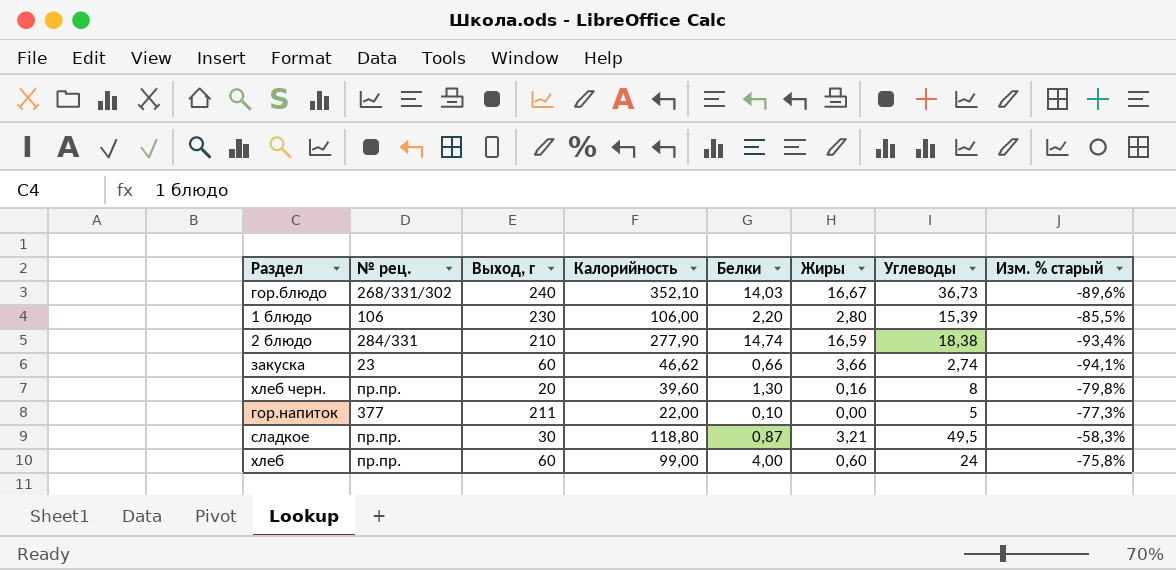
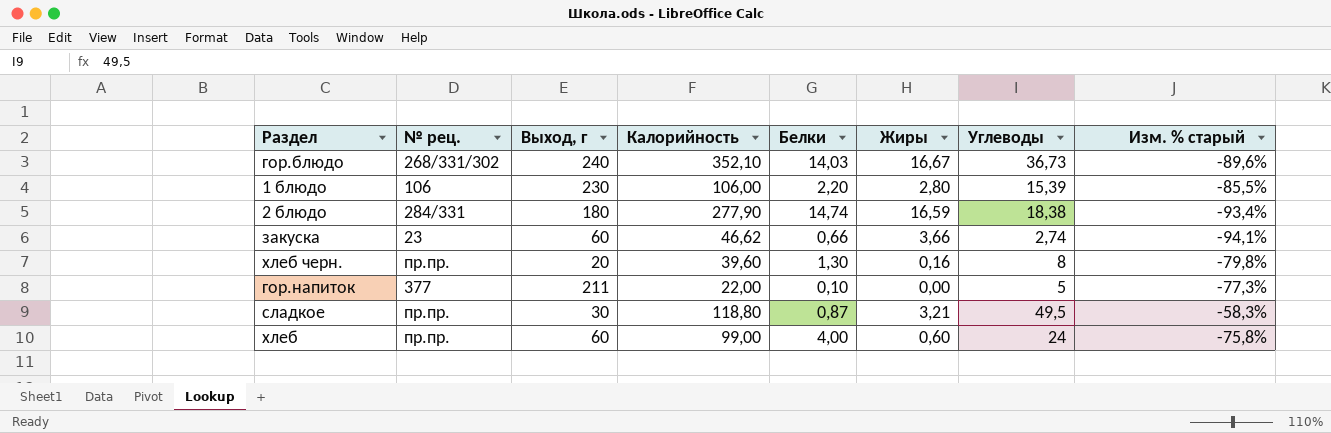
2 блюдо | Выход, г: 210 -> 180

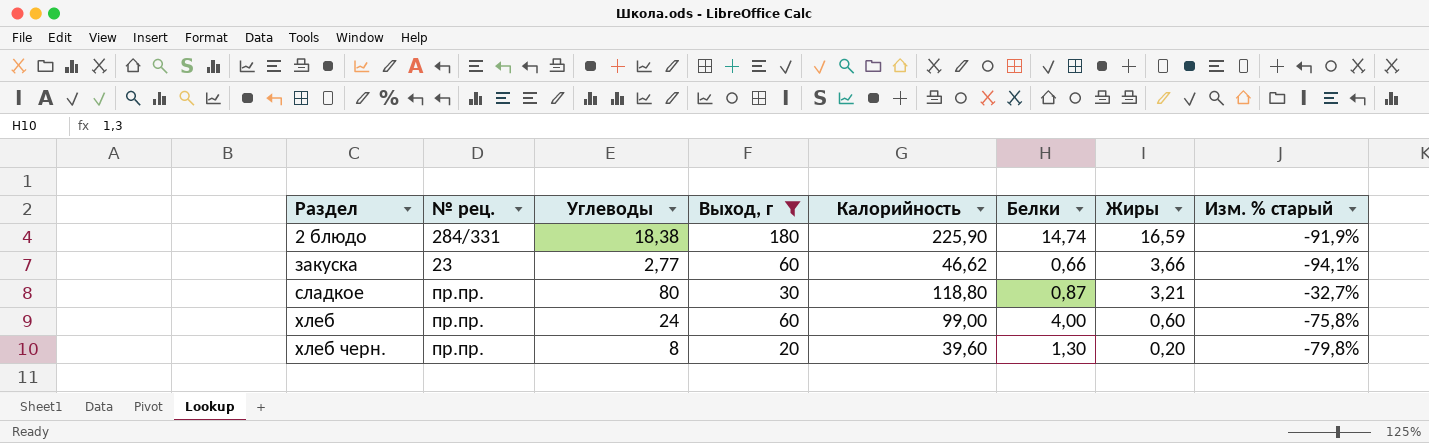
filter: none -> Выход, г <= 180
row order: none -> Раздел ascending
column Углеводы | position: 7 -> 3
2 блюдо | Калорийность: 277,90 -> 225,90
2 блюдо | Изм. % старый: -93,4% -> -91,9%
закуска | Углеводы: 2,74 -> 2,77
сладкое | Углеводы: 49,5 -> 80
сладкое | Изм. % старый: -58,3% -> -32,7%
хлеб черн. | Жиры: 0,16 -> 0,20

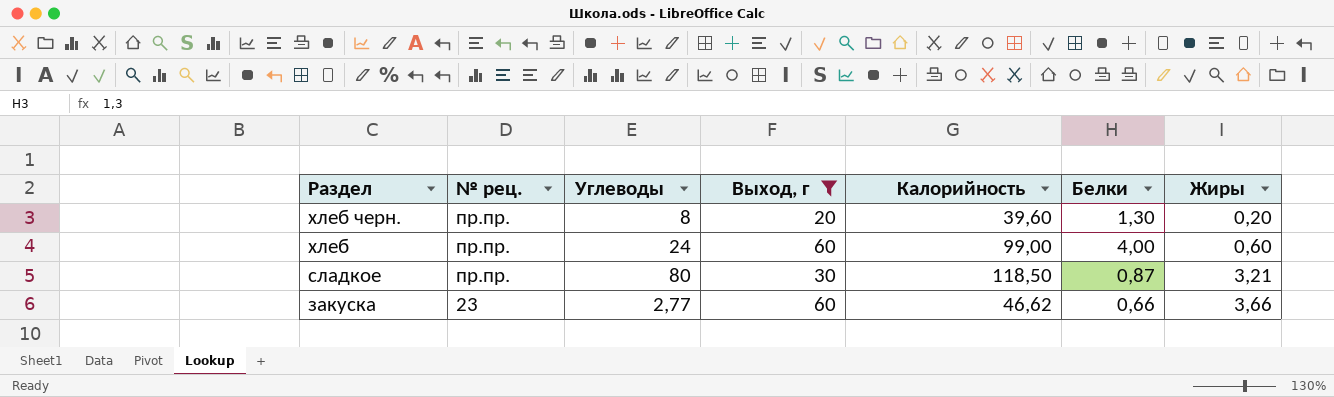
row order: Раздел ascending -> Раздел descending
column Изм. % старый | formula: ([Углеводы] - [Калорийность]) / [Калорийность] -> none
row 2 блюдо: 284/331 | 18,38 | 180 | 225,90 | 14,74 | 16,59 | -91,9% -> none
сладкое | Калорийность: 118,80 -> 118,50

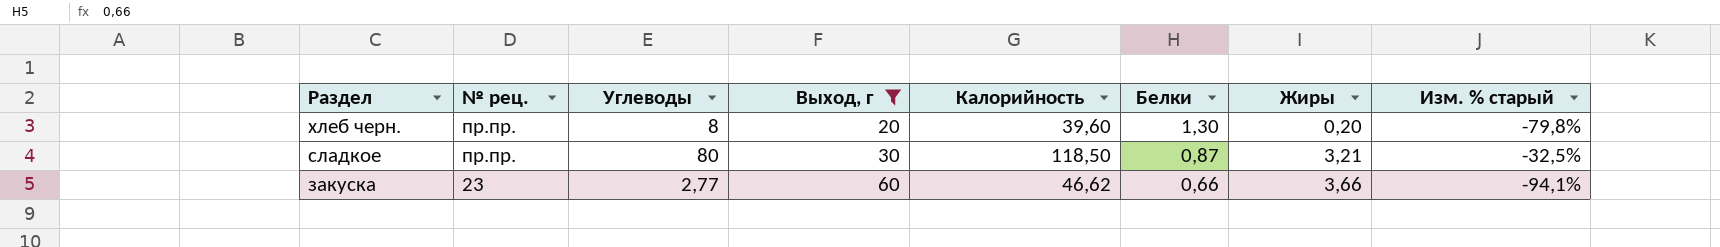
column Изм. % старый | formula: none -> ([Углеводы] - [Калорийность]) / [Калорийность]
row хлеб: пр.пр. | 24 | 60 | 99,00 | 4,00 | 0,60 -> none

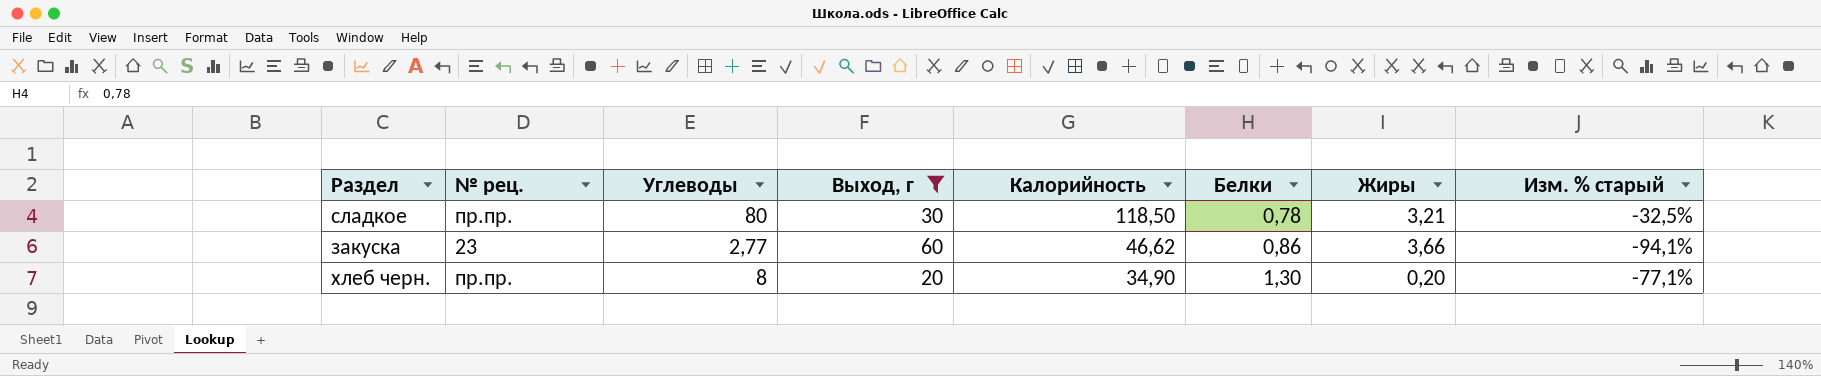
row order: Раздел descending -> Калорийность descending
сладкое | Белки: 0,87 -> 0,78
закуска | Белки: 0,66 -> 0,86
хлеб черн. | Калорийность: 39,60 -> 34,90
хлеб черн. | Изм. % старый: -79,8% -> -77,1%

